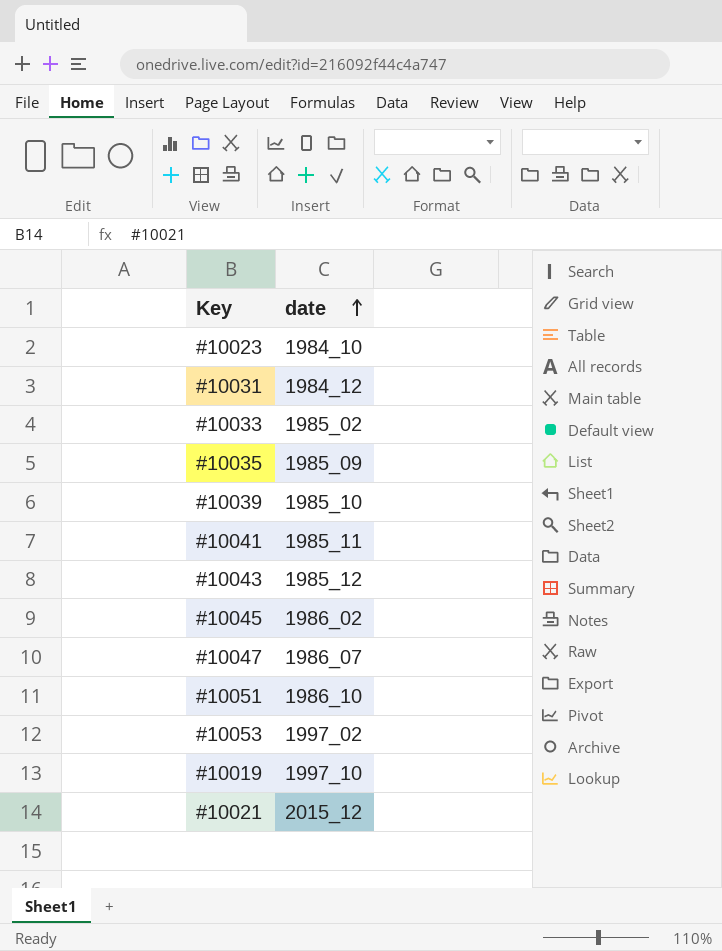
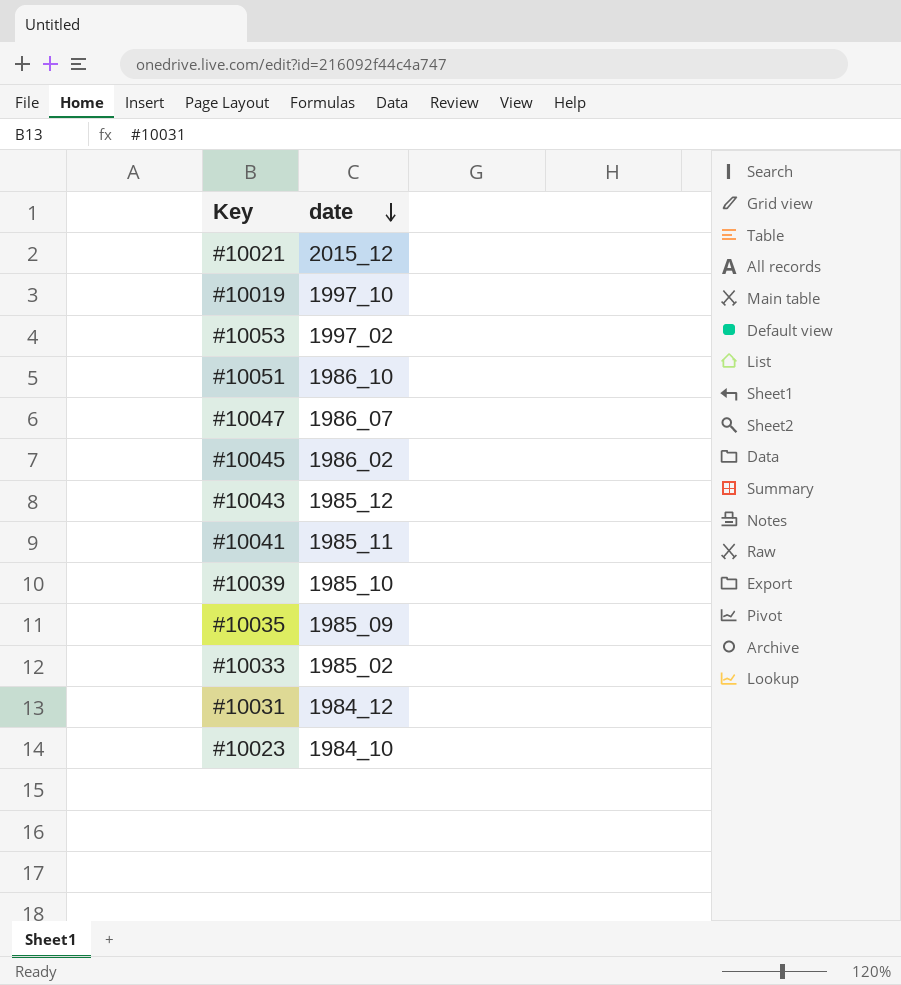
row order: date ascending -> date descending

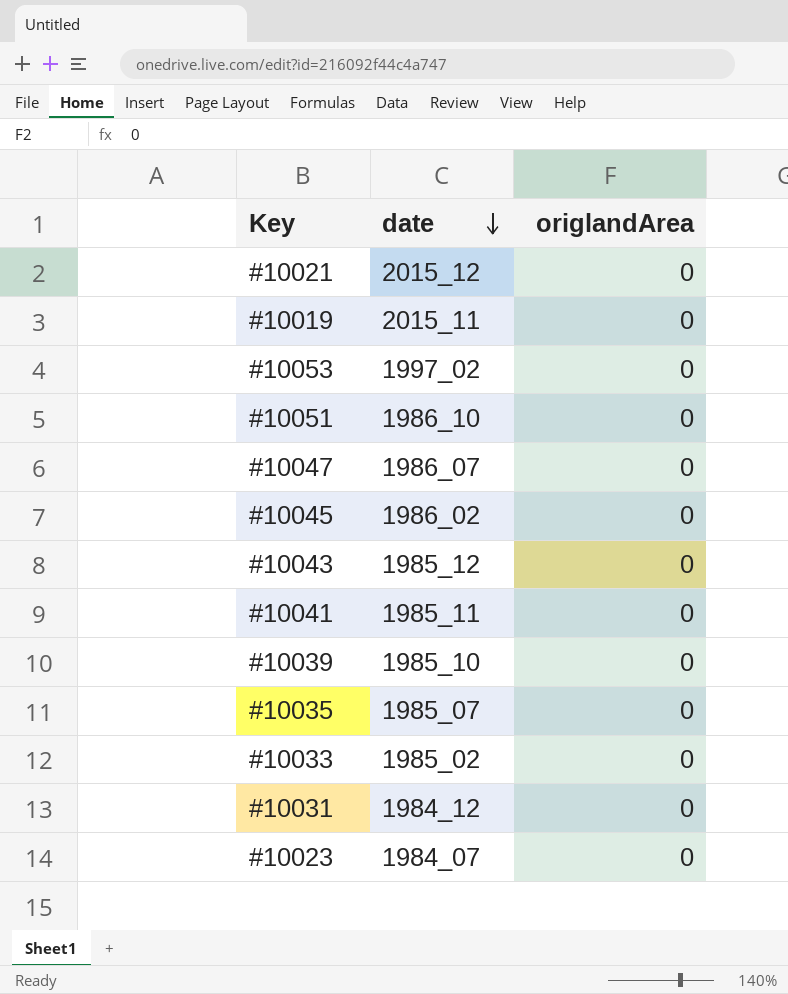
column origlandArea | position: none -> 3
#10019 | date: 1997_10 -> 2015_11
#10035 | date: 1985_09 -> 1985_07
#10023 | date: 1984_10 -> 1984_07

